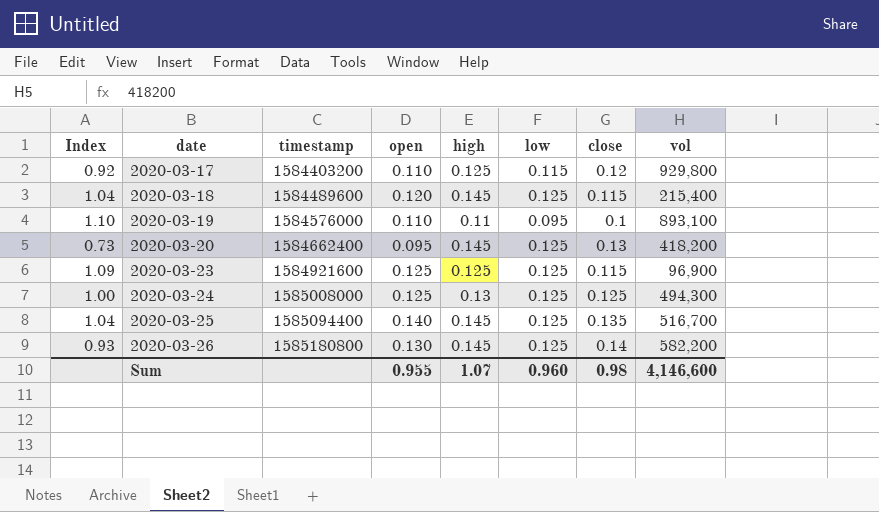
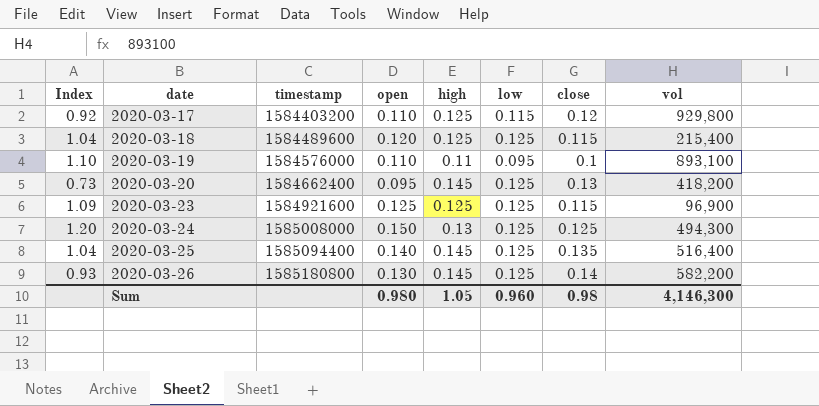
2020-03-18 | high: 0.145 -> 0.125
2020-03-24 | Index: 1.00 -> 1.20
2020-03-24 | open: 0.125 -> 0.150
2020-03-25 | vol: 516,700 -> 516,400
Sum | open: 0.955 -> 0.980
Sum | high: 1.07 -> 1.05
Sum | vol: 4,146,600 -> 4,146,300

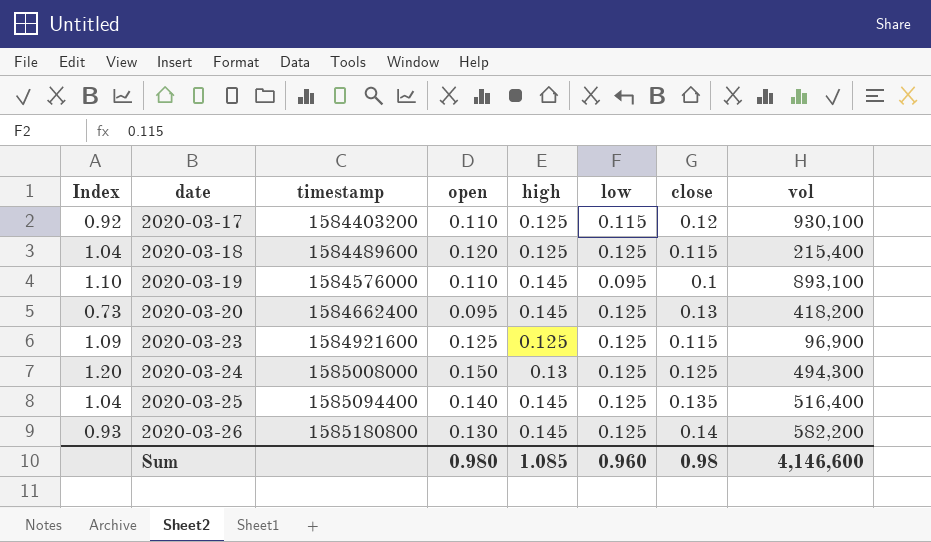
2020-03-17 | vol: 929,800 -> 930,100
2020-03-19 | high: 0.11 -> 0.145
Sum | high: 1.05 -> 1.085
Sum | vol: 4,146,300 -> 4,146,600

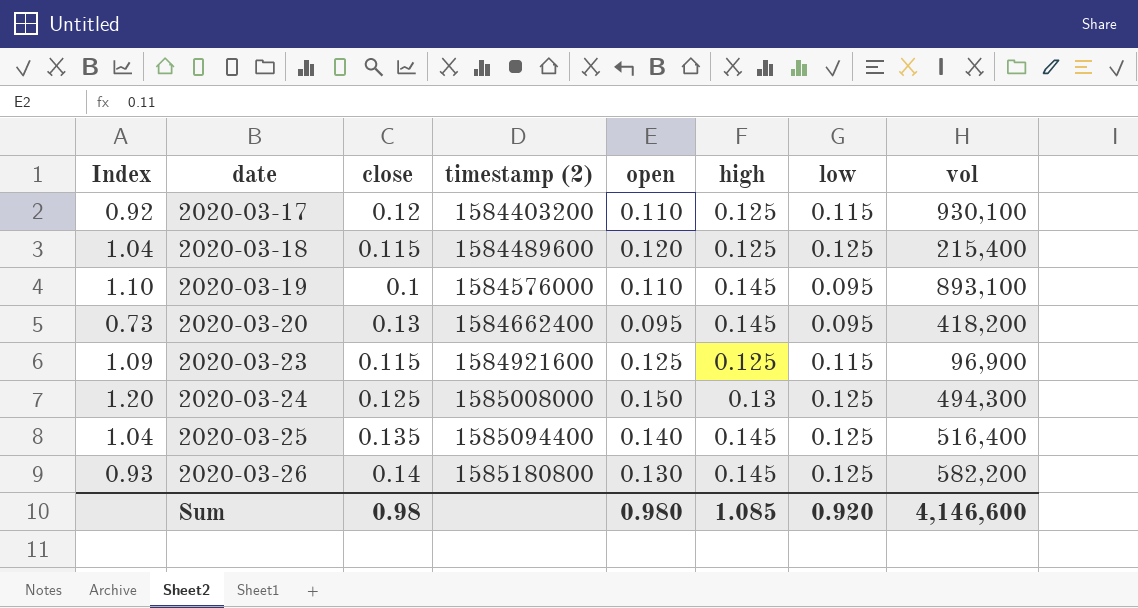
column close | position: 7 -> 3
column name: timestamp -> timestamp (2)
2020-03-20 | low: 0.125 -> 0.095
2020-03-23 | low: 0.125 -> 0.115
Sum | low: 0.960 -> 0.920

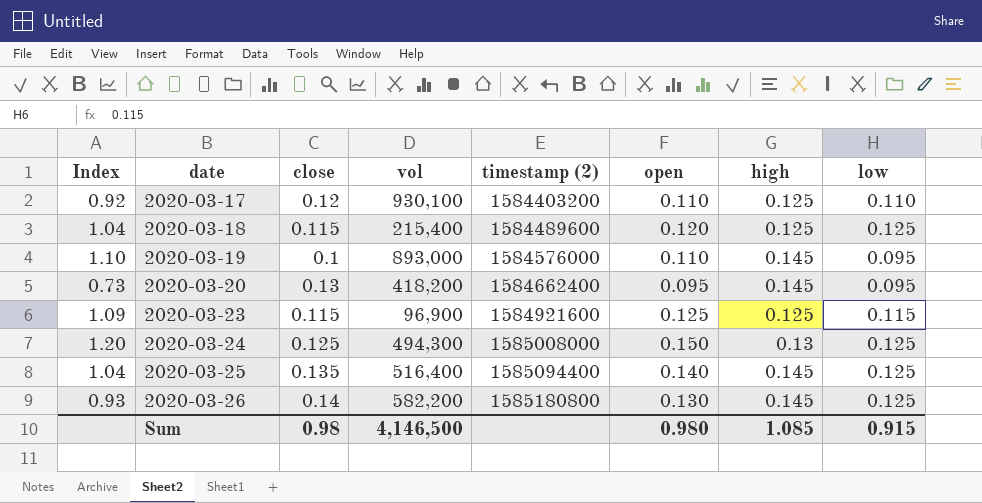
column vol | position: 8 -> 4
2020-03-17 | low: 0.115 -> 0.110
2020-03-19 | vol: 893,100 -> 893,000
Sum | vol: 4,146,600 -> 4,146,500
Sum | low: 0.920 -> 0.915

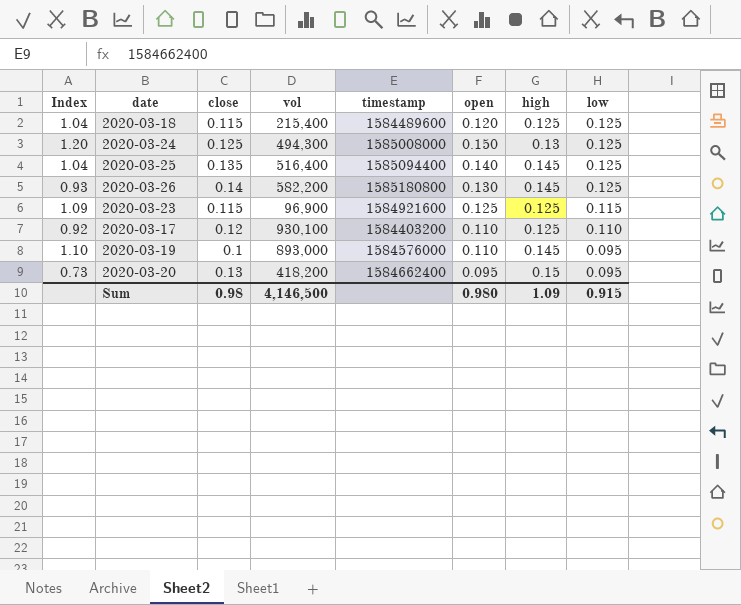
row order: date ascending -> low descending
column name: timestamp (2) -> timestamp
2020-03-20 | high: 0.145 -> 0.15
Sum | high: 1.085 -> 1.09

